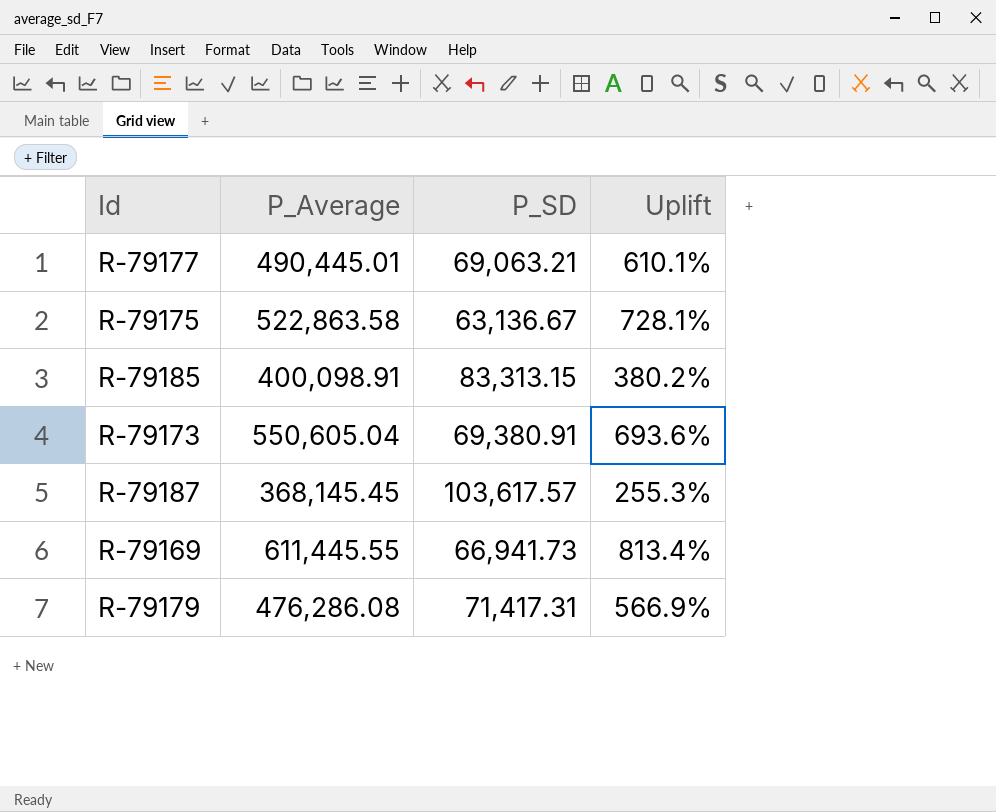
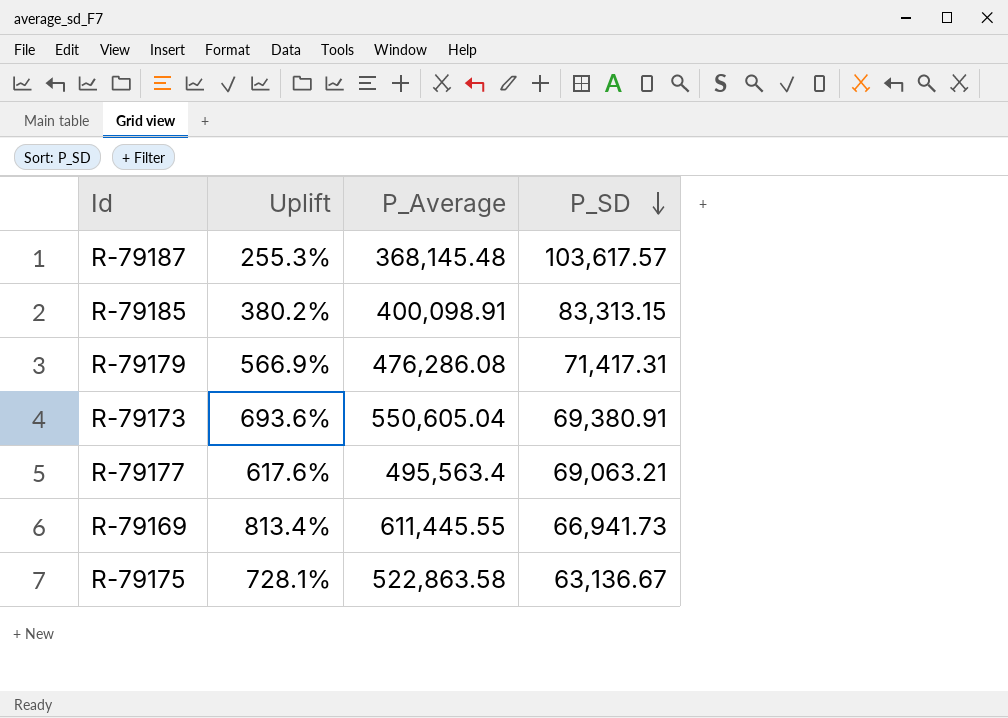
row order: none -> P_SD descending
column Uplift | position: 4 -> 2
R-79187 | P_Average: 368,145.45 -> 368,145.48
R-79177 | Uplift: 610.1% -> 617.6%
R-79177 | P_Average: 490,445.01 -> 495,563.4

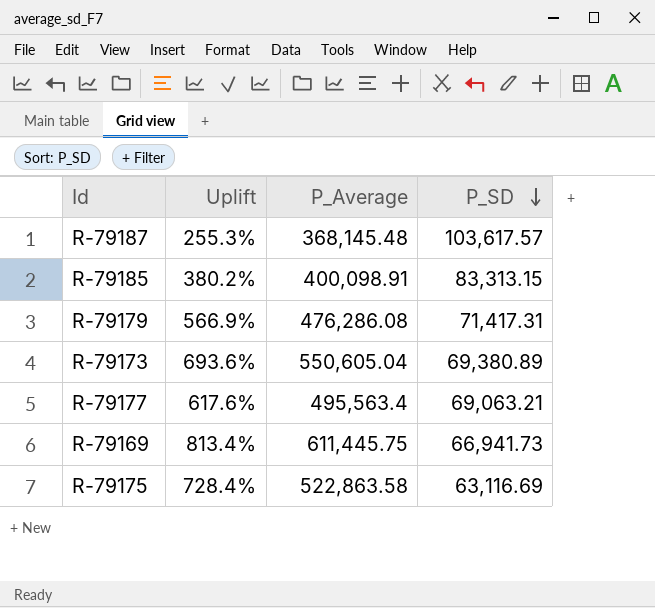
R-79173 | P_SD: 69,380.91 -> 69,380.89
R-79169 | P_Average: 611,445.55 -> 611,445.75
R-79175 | Uplift: 728.1% -> 728.4%
R-79175 | P_SD: 63,136.67 -> 63,116.69

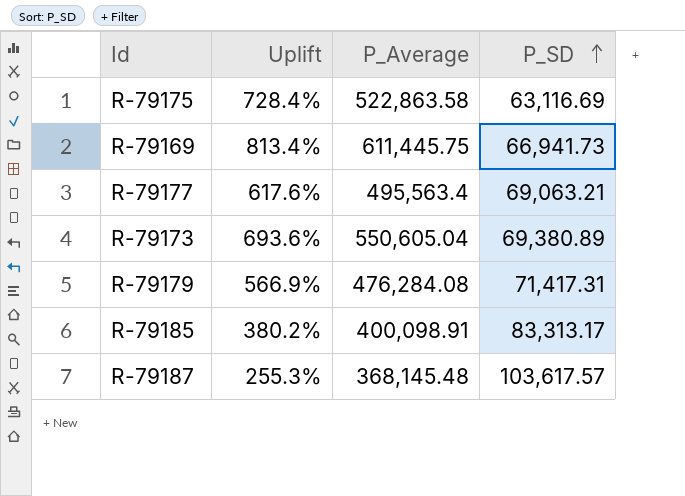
row order: P_SD descending -> P_SD ascending
R-79179 | P_Average: 476,286.08 -> 476,284.08
R-79185 | P_SD: 83,313.15 -> 83,313.17

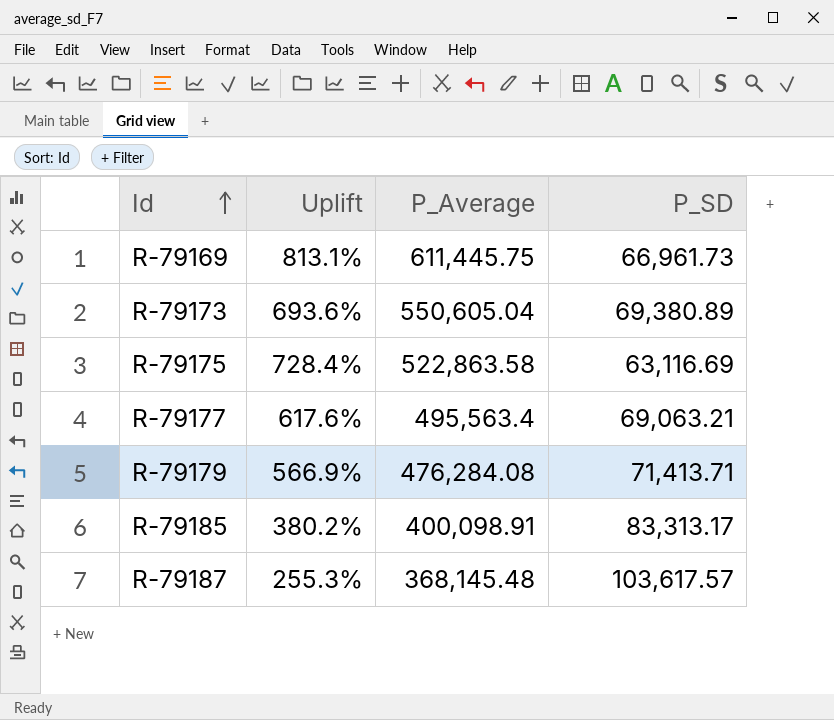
row order: P_SD ascending -> Id ascending
R-79169 | Uplift: 813.4% -> 813.1%
R-79169 | P_SD: 66,941.73 -> 66,961.73
R-79179 | P_SD: 71,417.31 -> 71,413.71

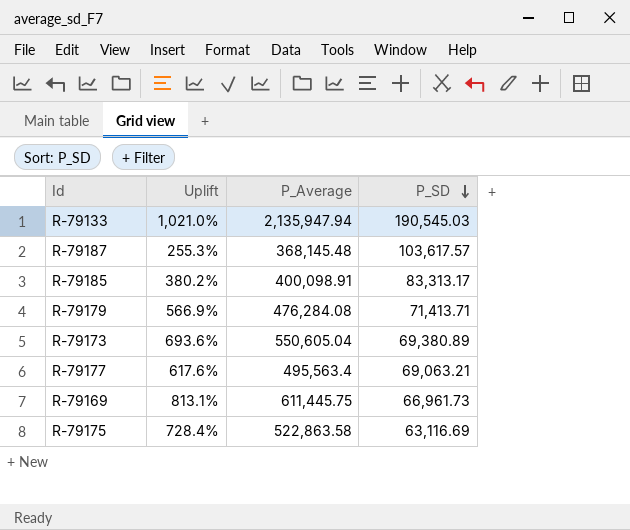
row order: Id ascending -> P_SD descending
row R-79133: none -> 1,021.0% | 2,135,947.94 | 190,545.03

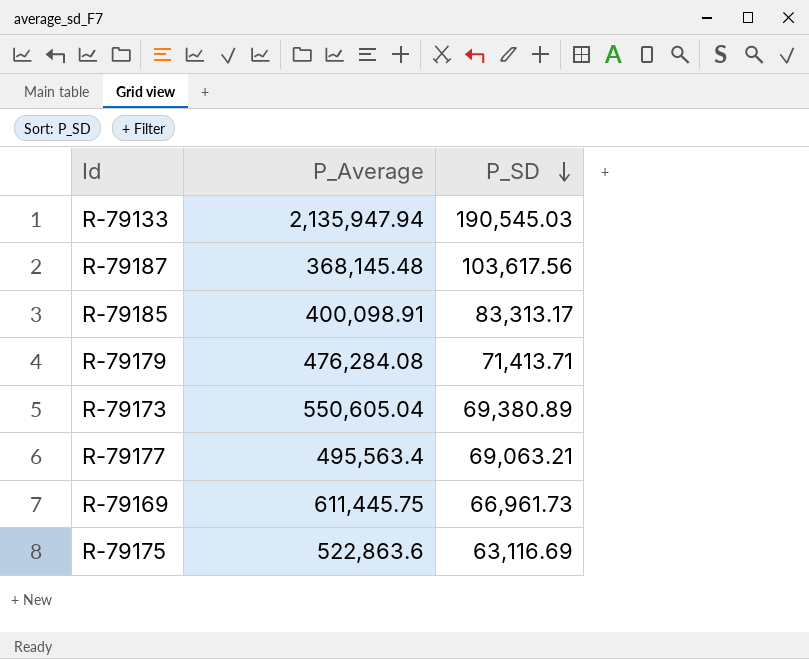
column Uplift | formula: ([P_Average] - [P_SD]) / [P_SD] -> none
R-79187 | P_SD: 103,617.57 -> 103,617.56
R-79175 | P_Average: 522,863.58 -> 522,863.6

